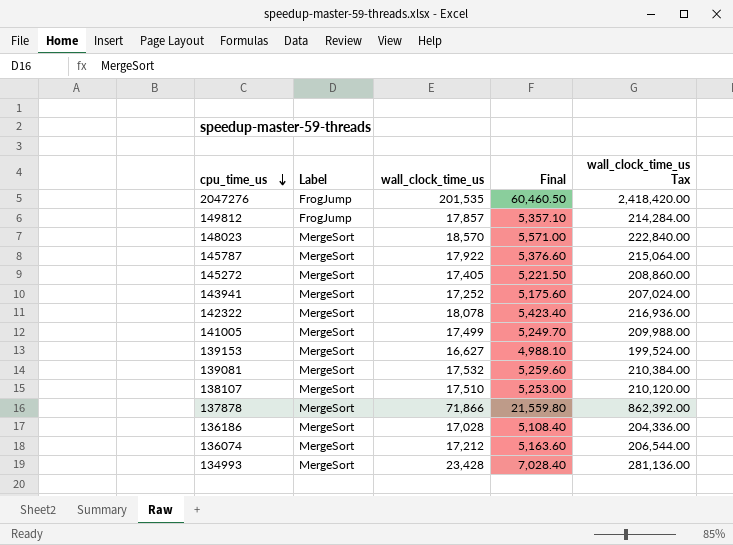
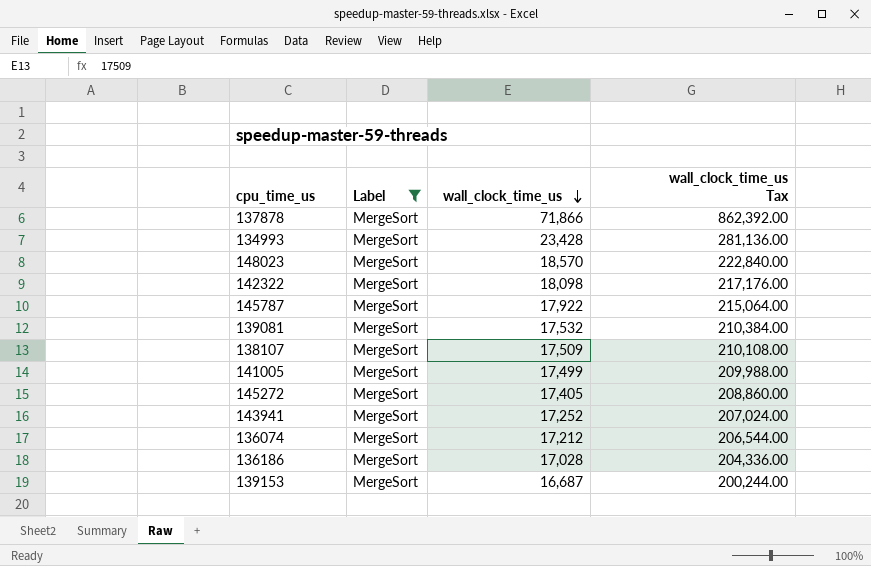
filter: none -> Label = MergeSort
row order: cpu_time_us descending -> wall_clock_time_us descending
column Final | formula: [wall_clock_time_us] * 0.3 -> none
142322 | wall_clock_time_us: 18,078 -> 18,098
142322 | wall_clock_time_us Tax: 216,936.00 -> 217,176.00
138107 | wall_clock_time_us: 17,510 -> 17,509
138107 | wall_clock_time_us Tax: 210,120.00 -> 210,108.00
139153 | wall_clock_time_us: 16,627 -> 16,687
139153 | wall_clock_time_us Tax: 199,524.00 -> 200,244.00

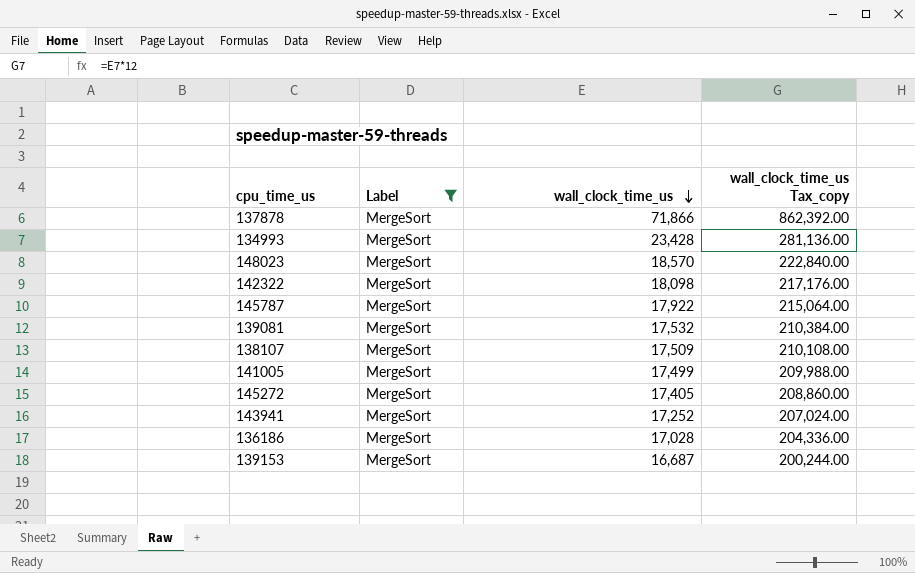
column name: wall_clock_time_us Tax -> wall_clock_time_us Tax_copy
row 136074: MergeSort | 17,212 | 206,544.00 -> none

